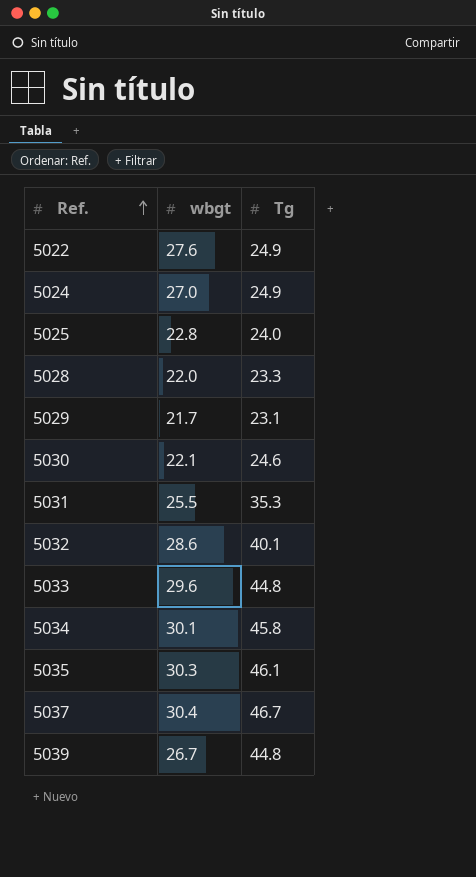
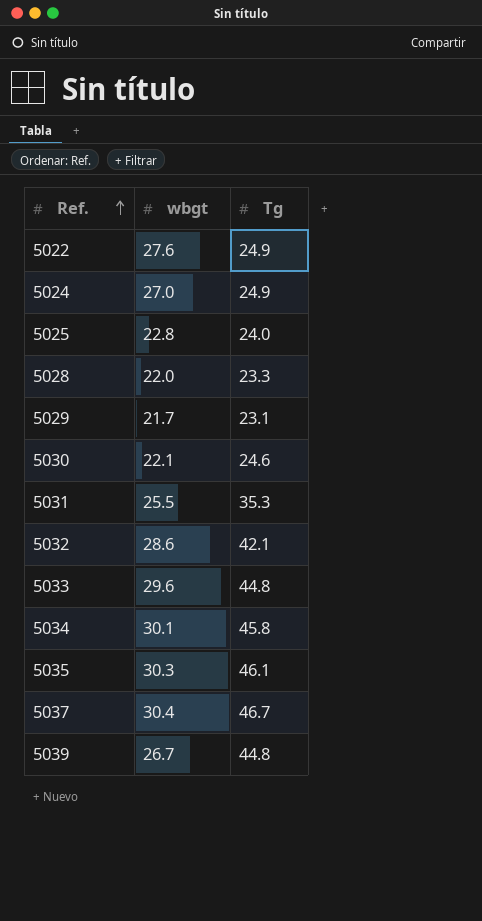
5032 | Tg: 40.1 -> 42.1

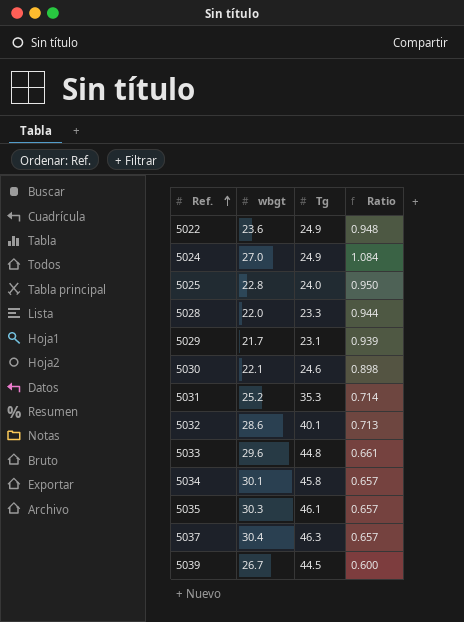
column Ratio | formula: none -> [wbgt] / [Tg]
5022 | wbgt: 27.6 -> 23.6
5031 | wbgt: 25.5 -> 25.2
5032 | Tg: 42.1 -> 40.1
5037 | Tg: 46.7 -> 46.3
5039 | Tg: 44.8 -> 44.5

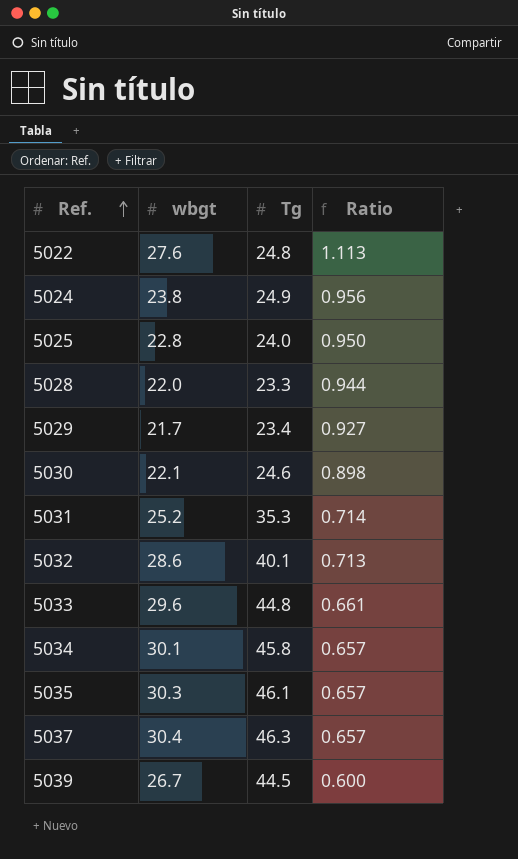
5022 | wbgt: 23.6 -> 27.6
5022 | Tg: 24.9 -> 24.8
5022 | Ratio: 0.948 -> 1.113
5024 | wbgt: 27.0 -> 23.8
5024 | Ratio: 1.084 -> 0.956
5029 | Tg: 23.1 -> 23.4
5029 | Ratio: 0.939 -> 0.927

